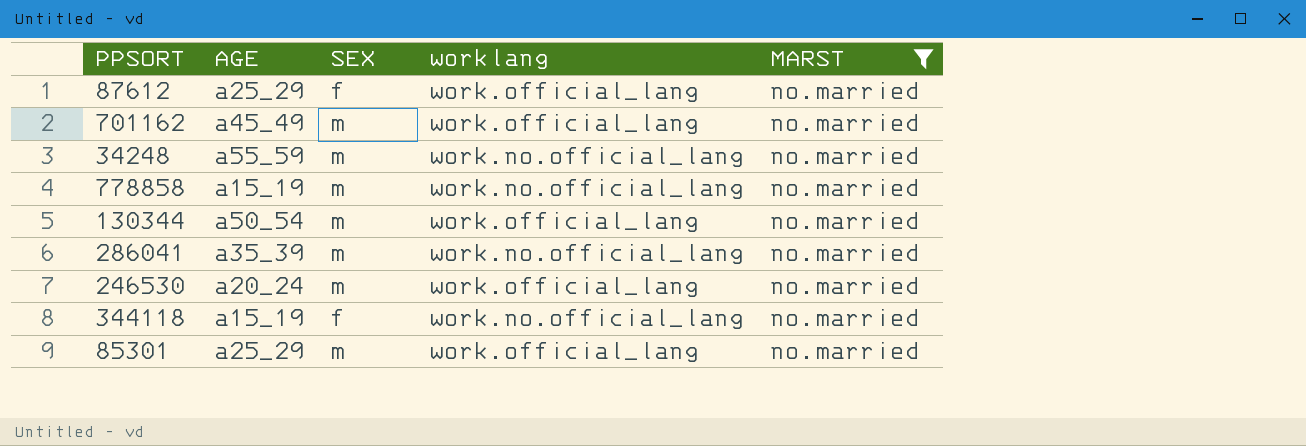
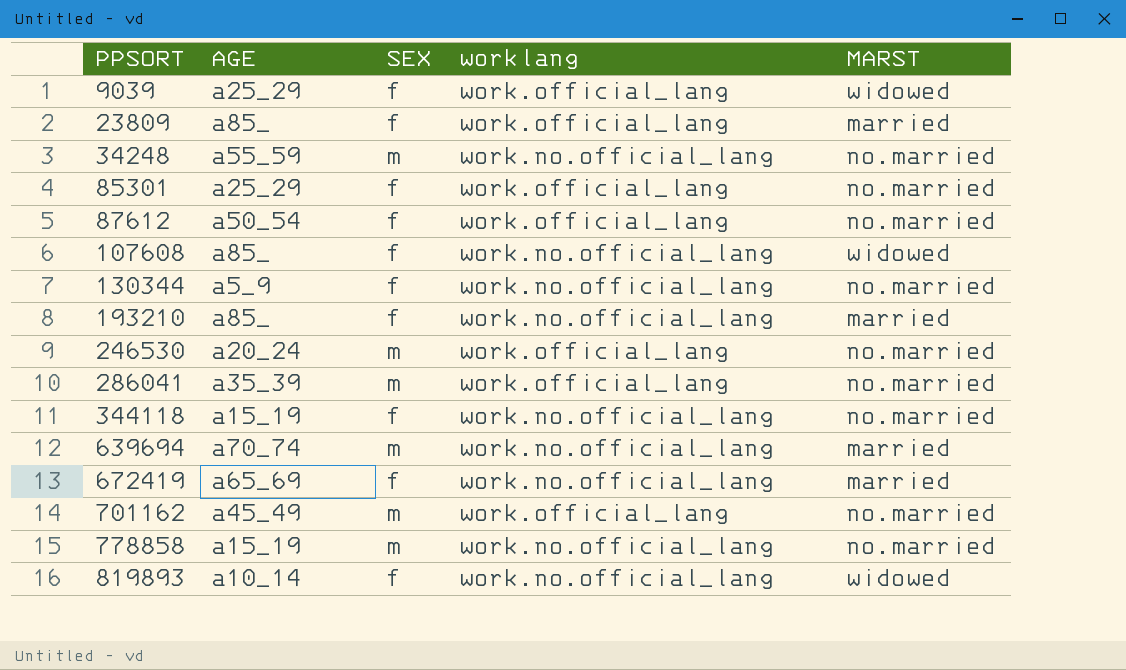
filter: MARST = no.married -> none
row order: none -> PPSORT ascending
85301 | SEX: m -> f
87612 | AGE: a25_29 -> a50_54
130344 | AGE: a50_54 -> a5_9
130344 | SEX: m -> f
130344 | worklang: work.official_lang -> work.no.official_lang
286041 | worklang: work.no.official_lang -> work.official_lang

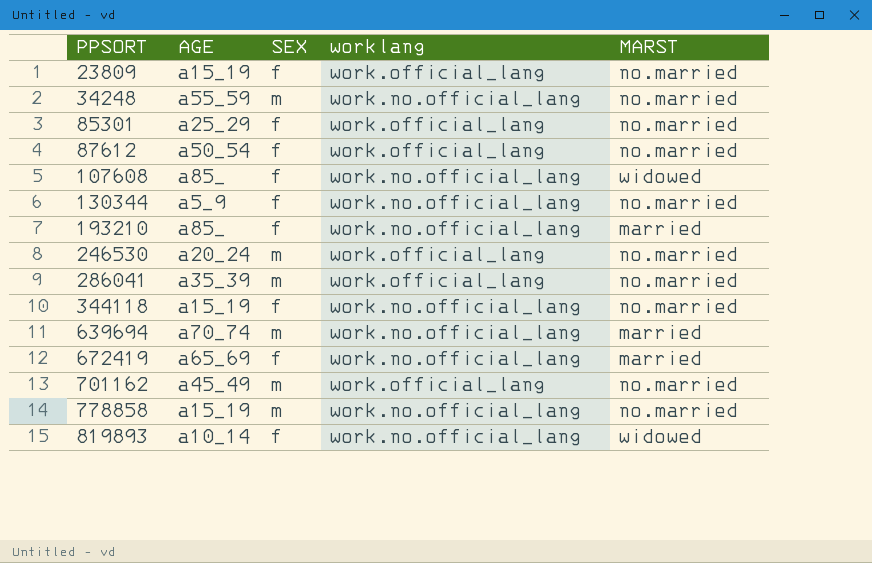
row 9039: a25_29 | f | work.official_lang | widowed -> none
23809 | AGE: a85_ -> a15_19
23809 | MARST: married -> no.married

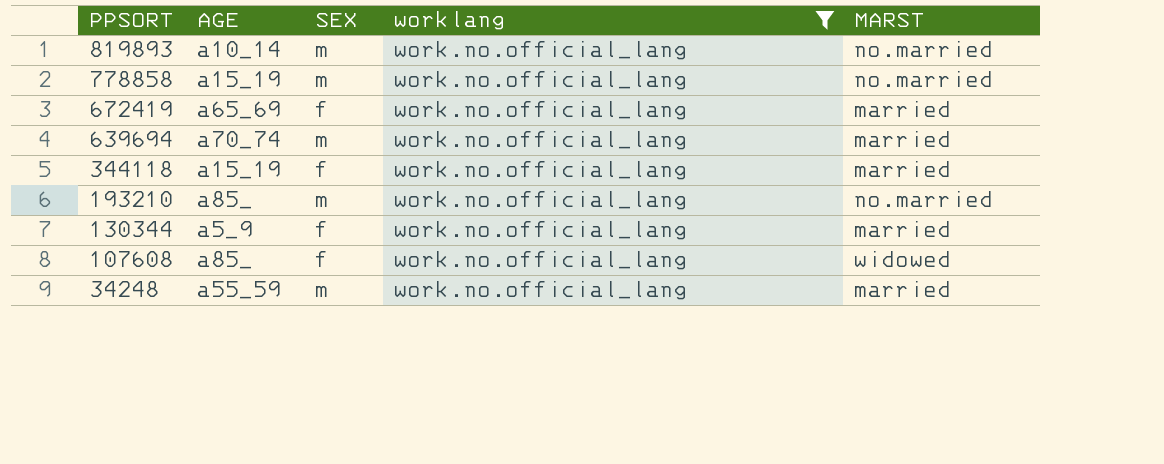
filter: none -> worklang = work.no.official_lang
row order: PPSORT ascending -> PPSORT descending
819893 | SEX: f -> m
819893 | MARST: widowed -> no.married
344118 | MARST: no.married -> married
193210 | SEX: f -> m
193210 | MARST: married -> no.married
130344 | MARST: no.married -> married
34248 | MARST: no.married -> married

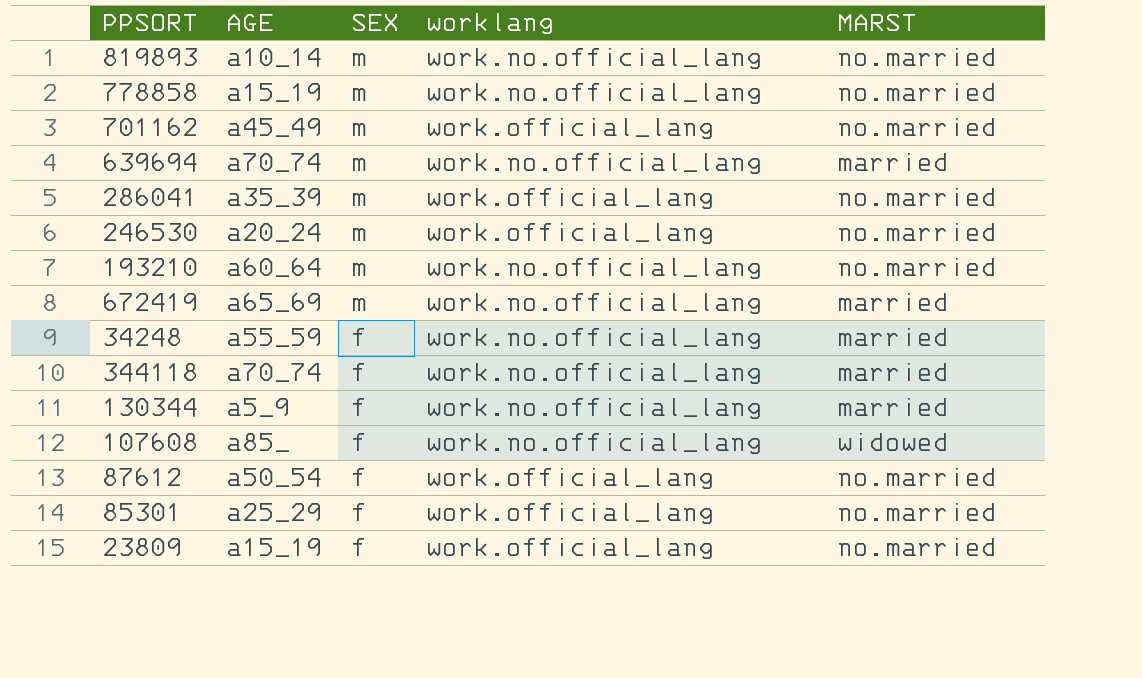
filter: worklang = work.no.official_lang -> none
row order: PPSORT descending -> SEX descending
193210 | AGE: a85_ -> a60_64
672419 | SEX: f -> m
34248 | SEX: m -> f
344118 | AGE: a15_19 -> a70_74

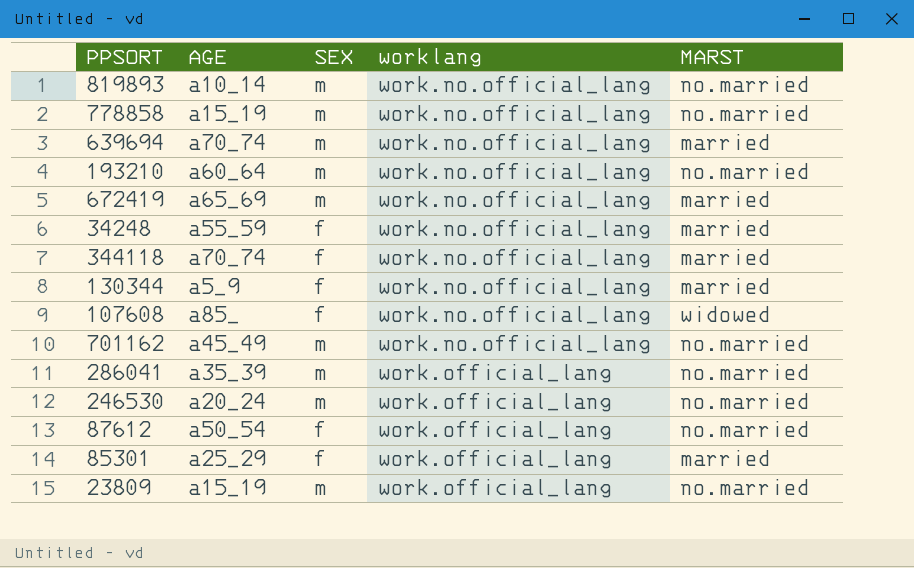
row order: SEX descending -> worklang ascending
701162 | worklang: work.official_lang -> work.no.official_lang
85301 | MARST: no.married -> married
23809 | SEX: f -> m

